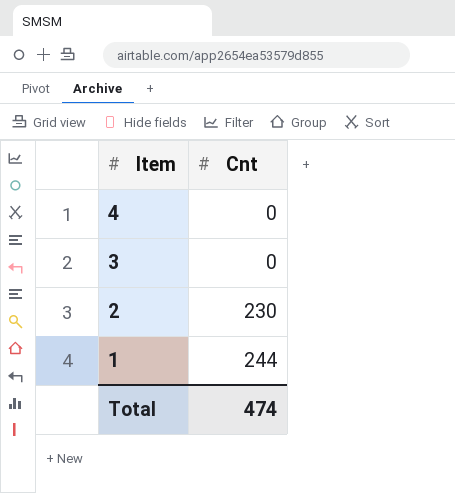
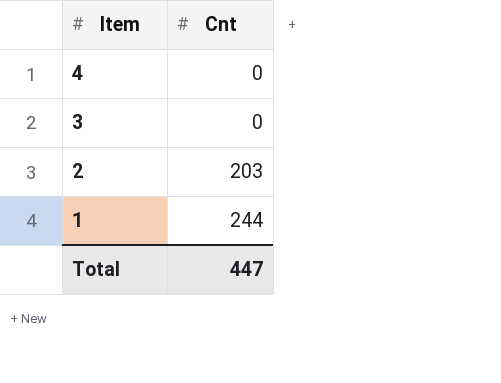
2 | Cnt: 230 -> 203
Total | Cnt: 474 -> 447

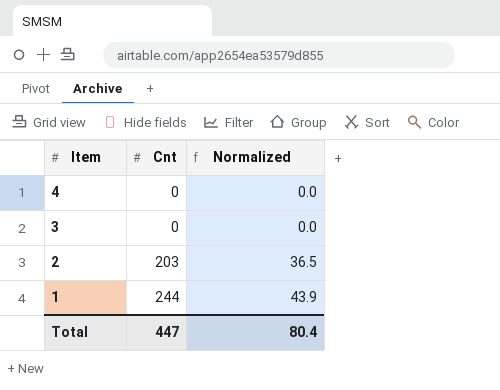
column Normalized | formula: none -> [Cnt] * 0.18

